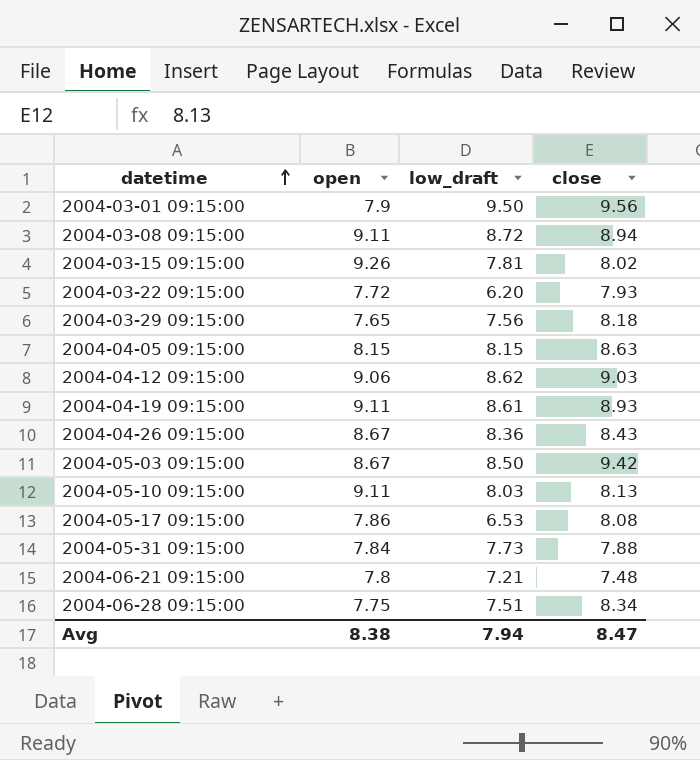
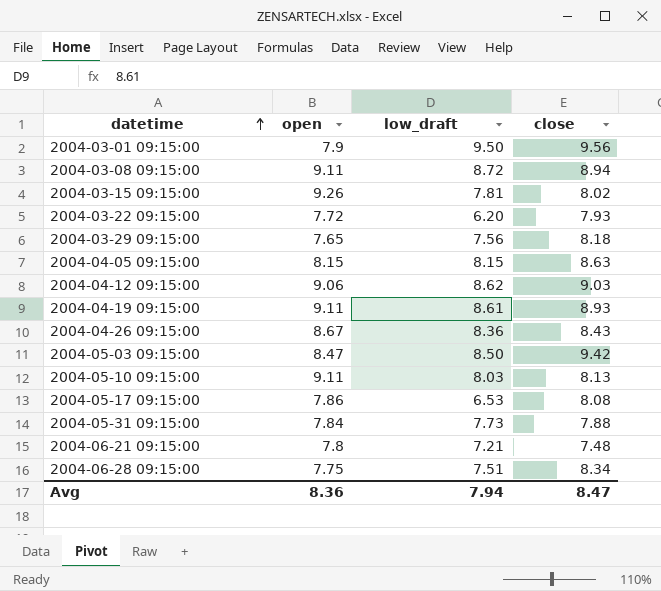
2004-05-03 09:15:00 | open: 8.67 -> 8.47
Avg | open: 8.38 -> 8.36

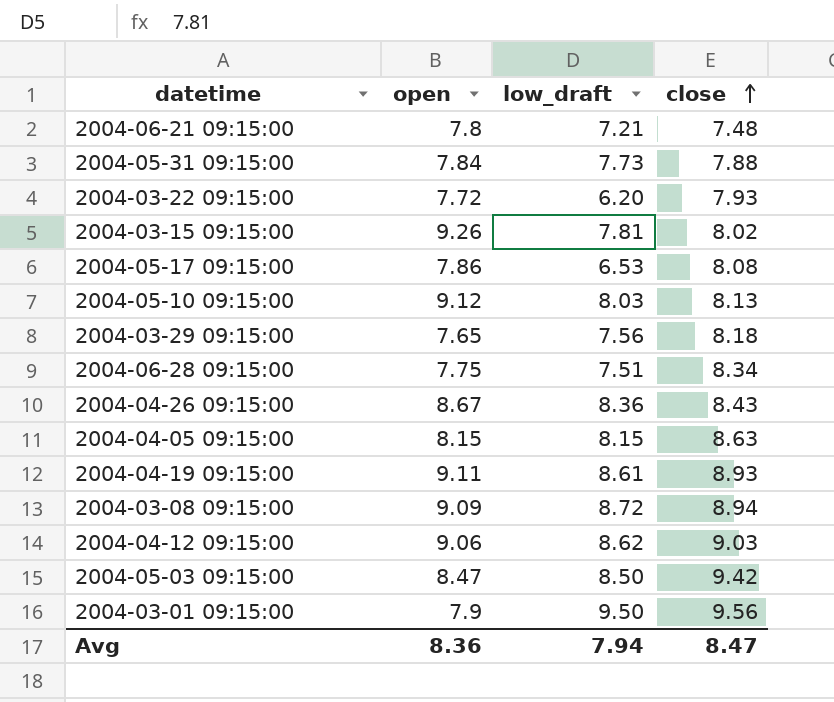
row order: datetime ascending -> close ascending
2004-05-10 09:15:00 | open: 9.11 -> 9.12
2004-03-08 09:15:00 | open: 9.11 -> 9.09

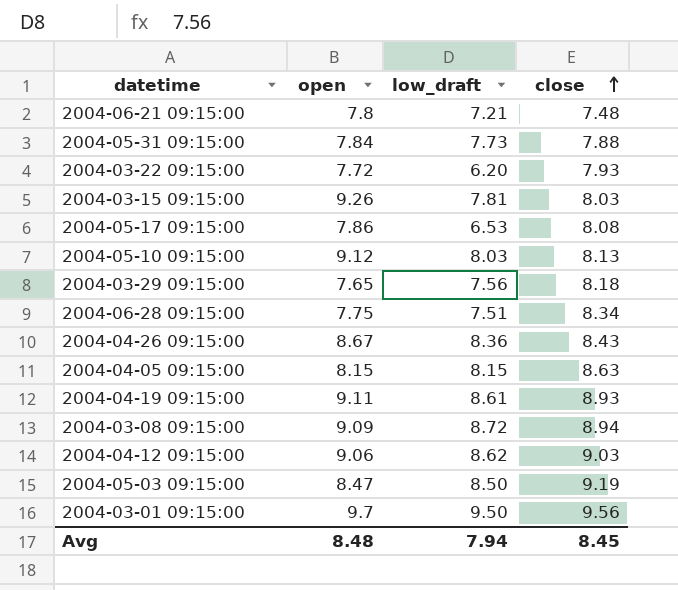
2004-03-15 09:15:00 | close: 8.02 -> 8.03
2004-05-03 09:15:00 | close: 9.42 -> 9.19
2004-03-01 09:15:00 | open: 7.9 -> 9.7
Avg | open: 8.36 -> 8.48
Avg | close: 8.47 -> 8.45

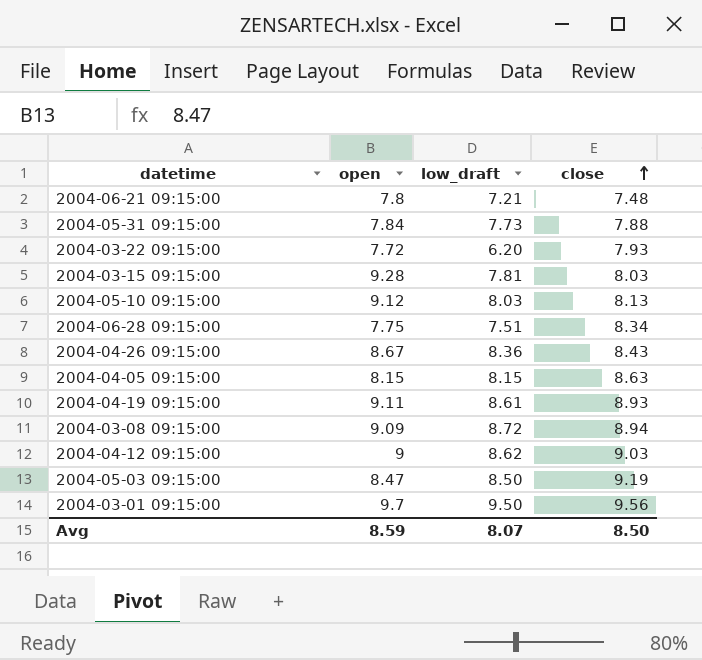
row 2004-05-17 09:15:00: 7.86 | 6.53 | 8.08 -> none
row 2004-03-29 09:15:00: 7.65 | 7.56 | 8.18 -> none
2004-03-15 09:15:00 | open: 9.26 -> 9.28
2004-04-12 09:15:00 | open: 9.06 -> 9
Avg | open: 8.48 -> 8.59
Avg | low_draft: 7.94 -> 8.07
Avg | close: 8.45 -> 8.50

